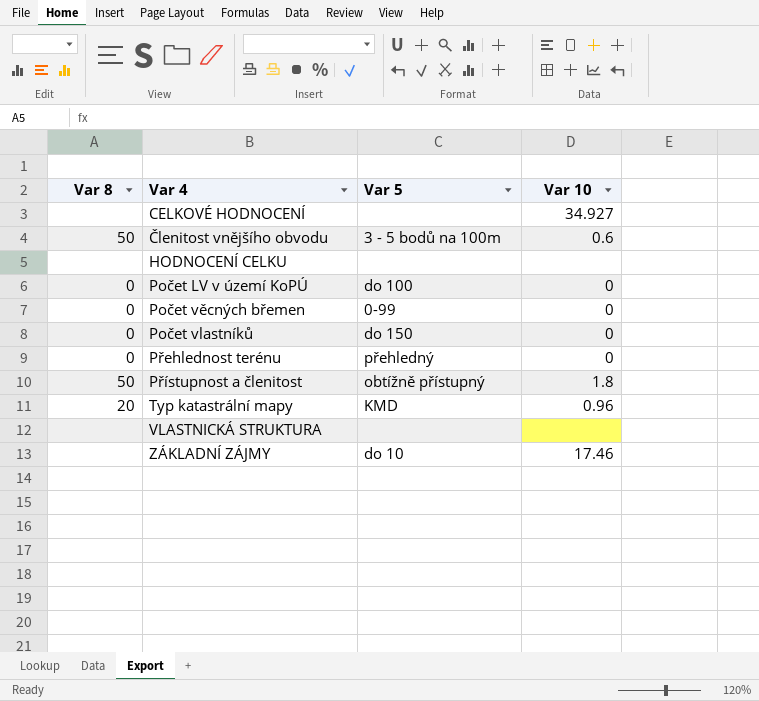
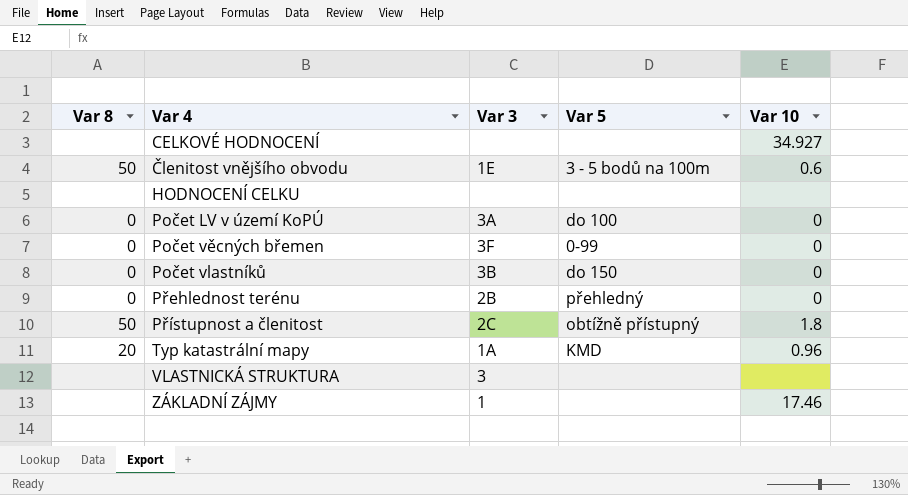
column Var 3 | position: none -> 3
ZÁKLADNÍ ZÁJMY | Var 5: do 10 -> none

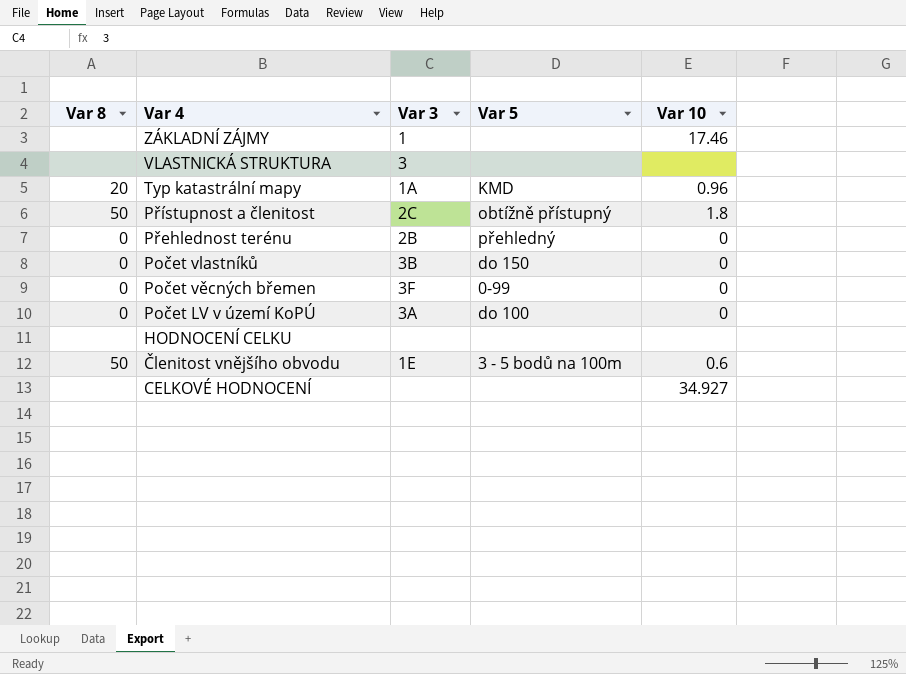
row order: Var 4 ascending -> Var 4 descending

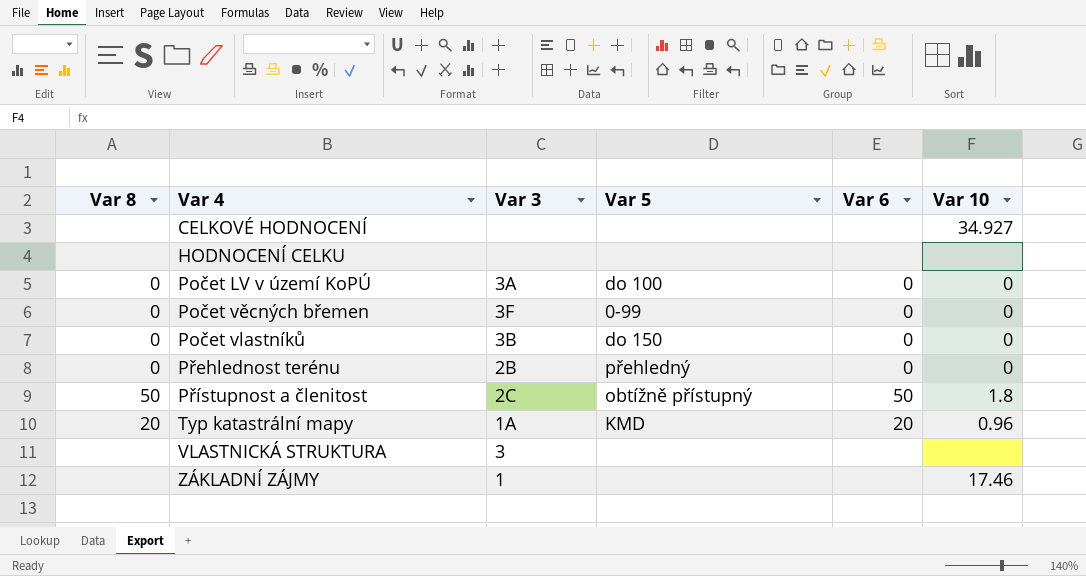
row order: Var 4 descending -> Var 4 ascending
column Var 6 | position: none -> 5
row Členitost vnějšího obvodu: 50 | 1E | 3 - 5 bodů na 100m | 0.6 -> none

